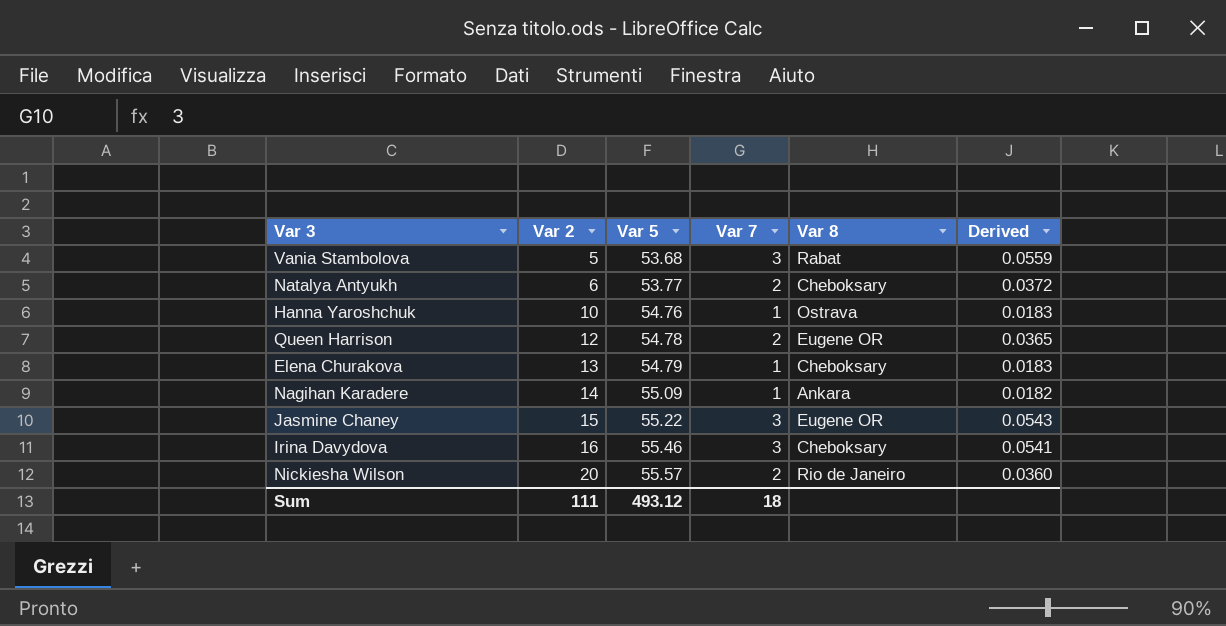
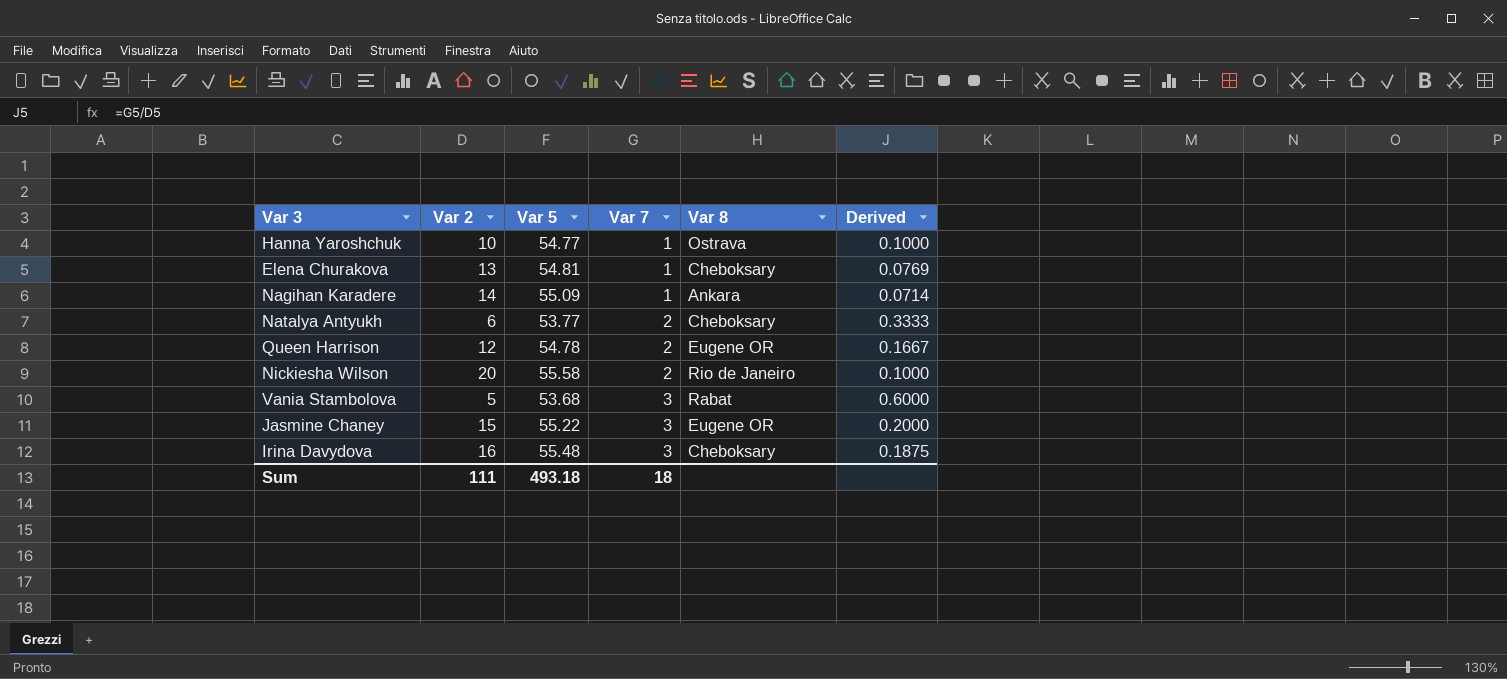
row order: Var 2 ascending -> Var 7 ascending
column Derived | formula: [Var 7] / [Var 5] -> [Var 7] / [Var 2]
Hanna Yaroshchuk | Var 5: 54.76 -> 54.77
Elena Churakova | Var 5: 54.79 -> 54.81
Nickiesha Wilson | Var 5: 55.57 -> 55.58
Irina Davydova | Var 5: 55.46 -> 55.48
Sum | Var 5: 493.12 -> 493.18

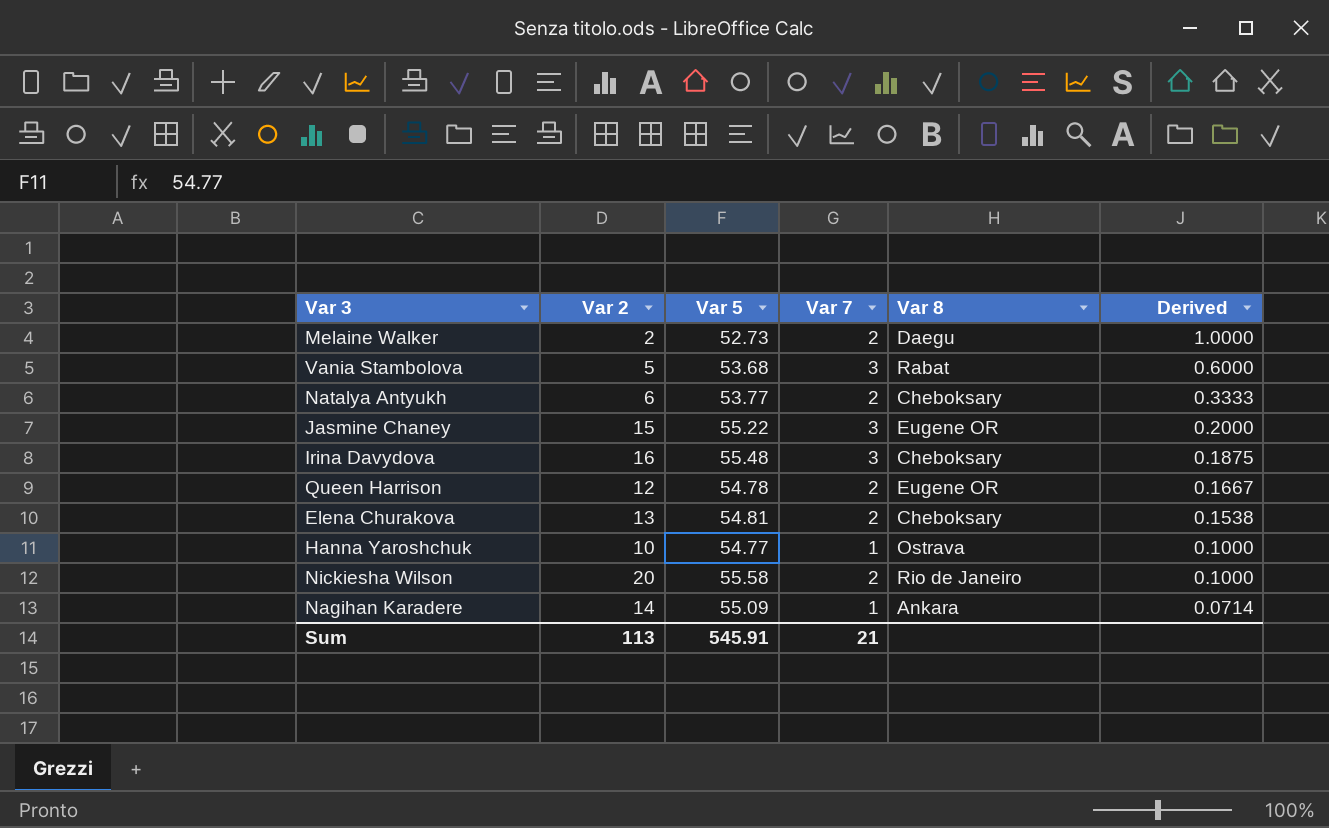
row order: Var 7 ascending -> Derived descending
row Melaine Walker: none -> 2 | 52.73 | 2 | Daegu | 1.0000
Elena Churakova | Var 7: 1 -> 2
Elena Churakova | Derived: 0.0769 -> 0.1538
Sum | Var 2: 111 -> 113
Sum | Var 5: 493.18 -> 545.91
Sum | Var 7: 18 -> 21

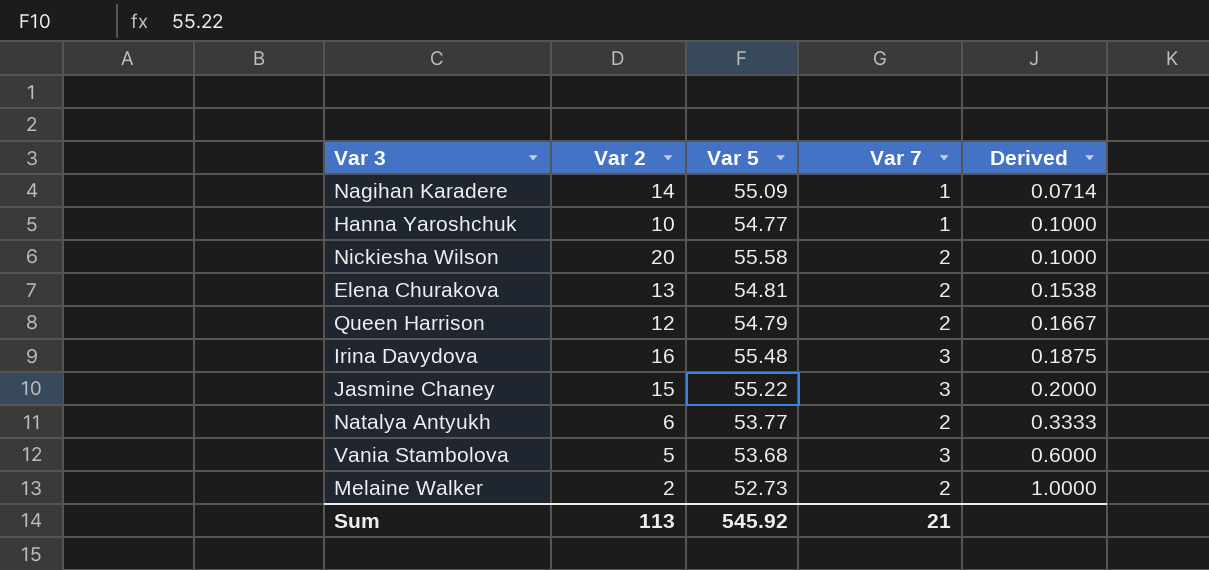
row order: Derived descending -> Derived ascending
column Var 8 | position: 5 -> none
Queen Harrison | Var 5: 54.78 -> 54.79
Sum | Var 5: 545.91 -> 545.92

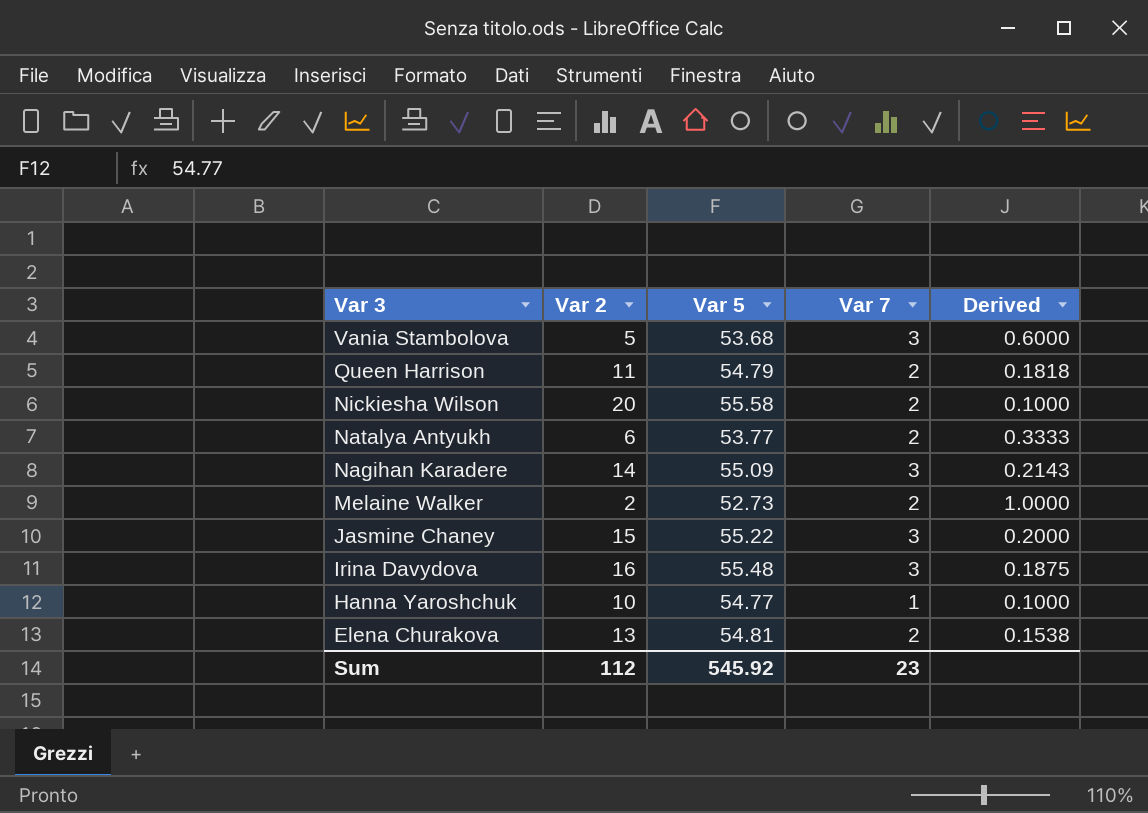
row order: Derived ascending -> Var 3 descending
Queen Harrison | Var 2: 12 -> 11
Queen Harrison | Derived: 0.1667 -> 0.1818
Nagihan Karadere | Var 7: 1 -> 3
Nagihan Karadere | Derived: 0.0714 -> 0.2143
Sum | Var 2: 113 -> 112
Sum | Var 7: 21 -> 23

